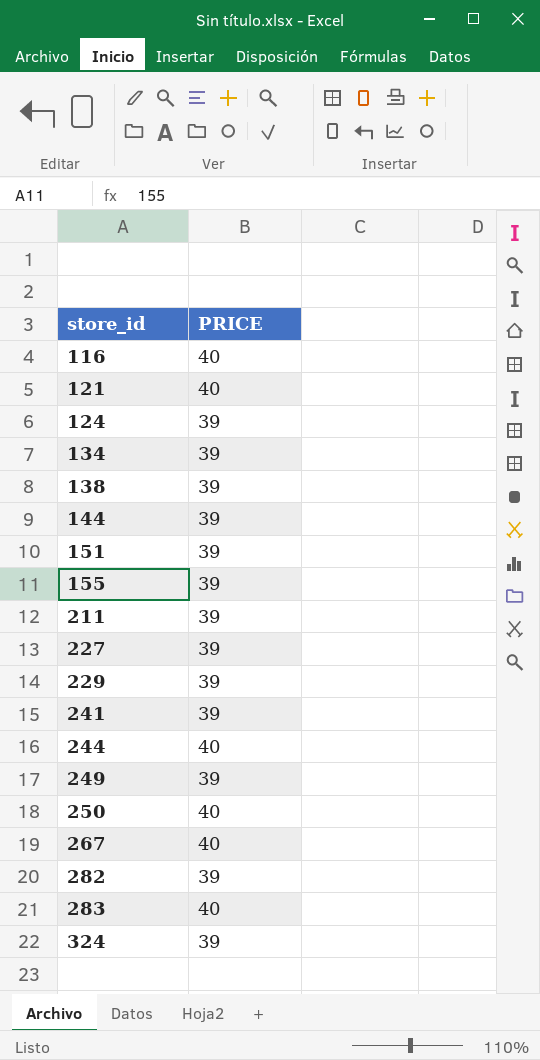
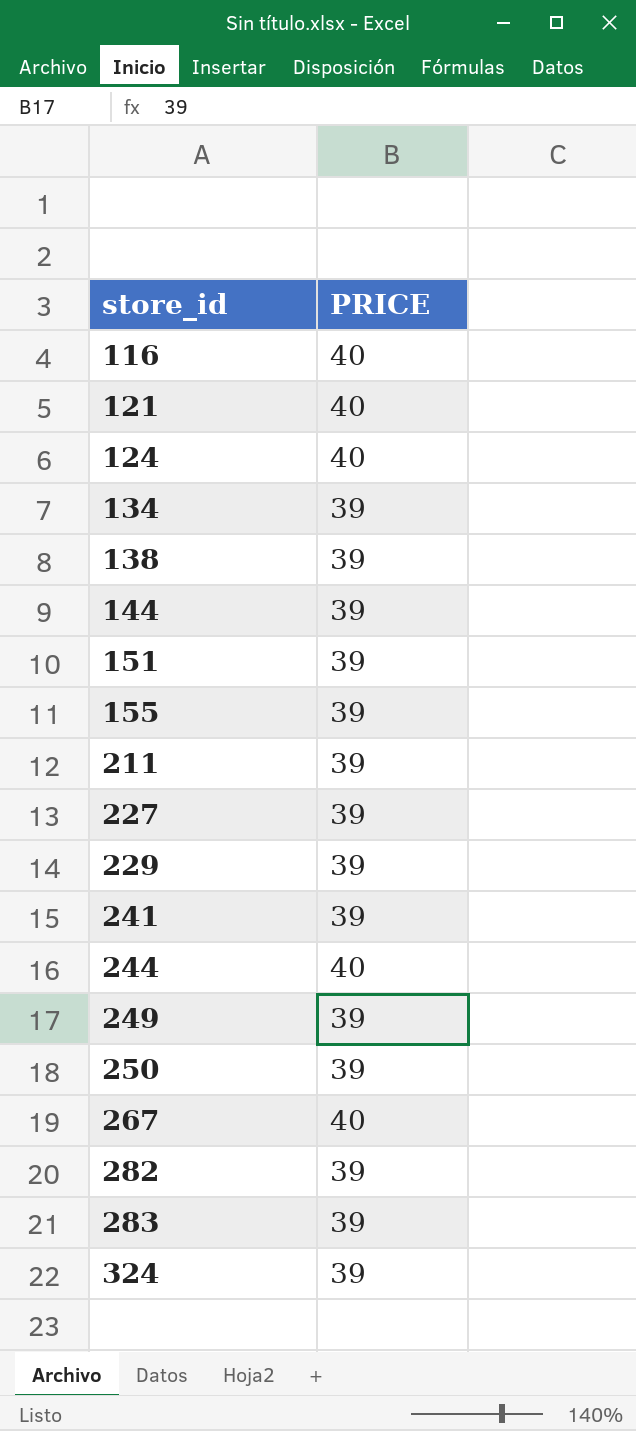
124 | PRICE: 39 -> 40
250 | PRICE: 40 -> 39
283 | PRICE: 40 -> 39

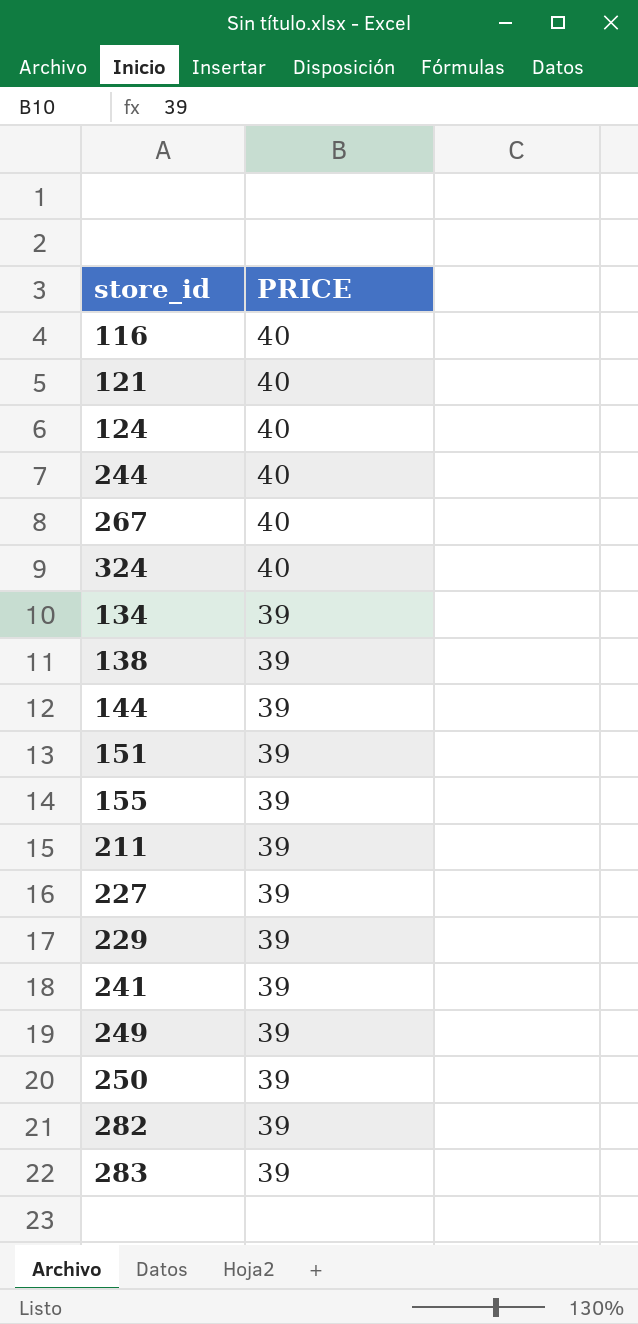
row order: store_id ascending -> PRICE descending
324 | PRICE: 39 -> 40

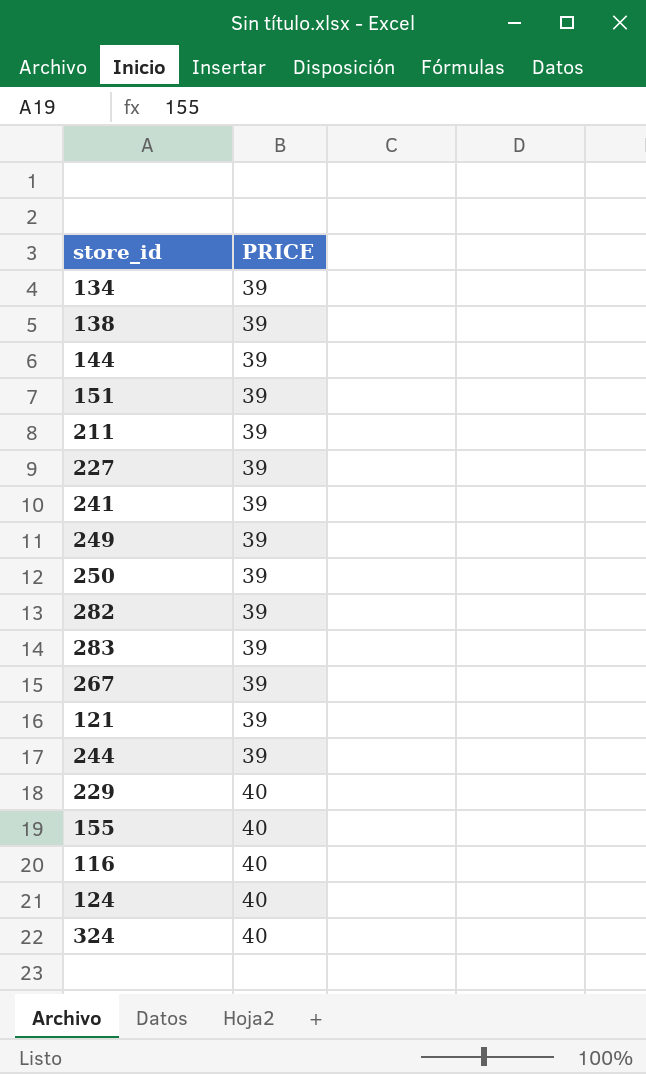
row order: PRICE descending -> PRICE ascending
267 | PRICE: 40 -> 39
121 | PRICE: 40 -> 39
244 | PRICE: 40 -> 39
229 | PRICE: 39 -> 40
155 | PRICE: 39 -> 40

